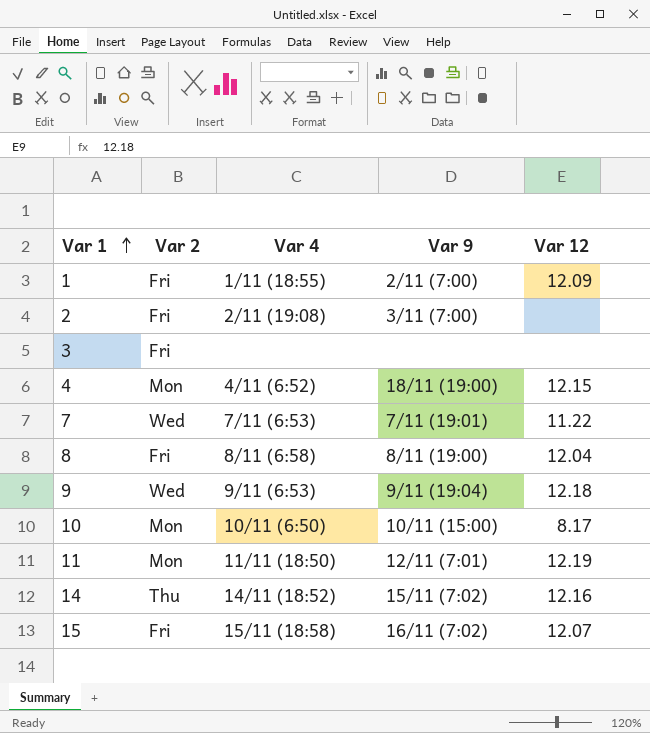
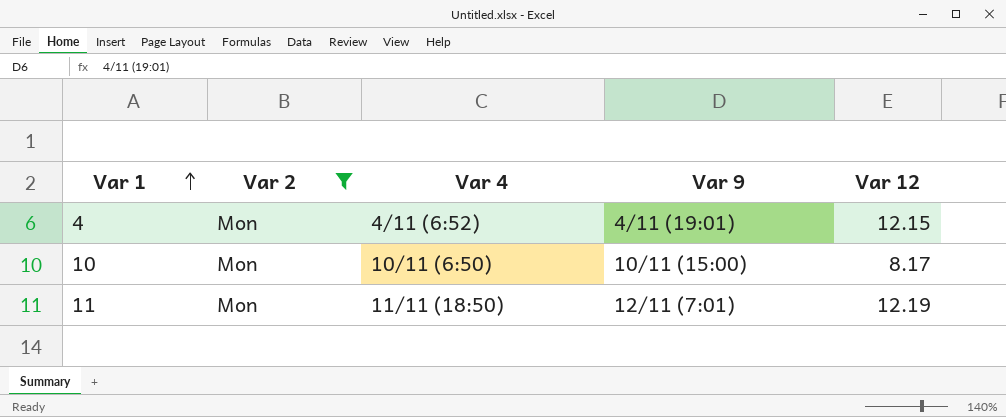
filter: none -> Var 2 = Mon
4 | Var 9: 18/11 (19:00) -> 4/11 (19:01)

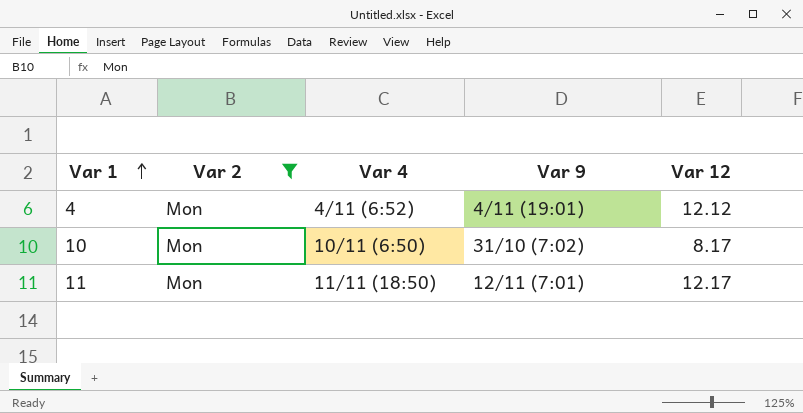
4 | Var 12: 12.15 -> 12.12
10 | Var 9: 10/11 (15:00) -> 31/10 (7:02)
11 | Var 12: 12.19 -> 12.17

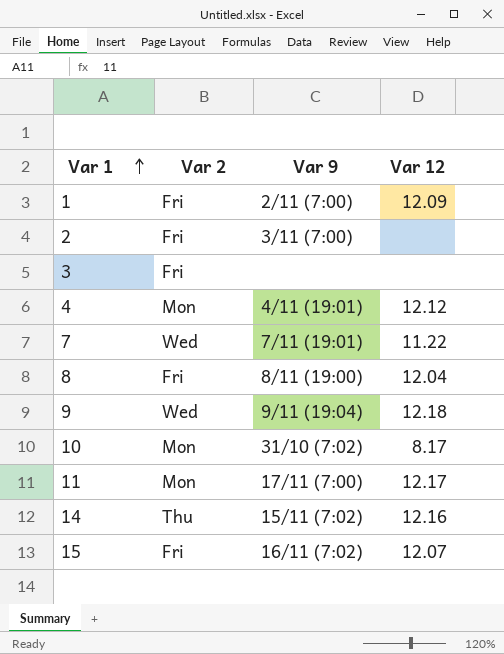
filter: Var 2 = Mon -> none
column Var 4 | position: 3 -> none
11 | Var 9: 12/11 (7:01) -> 17/11 (7:00)

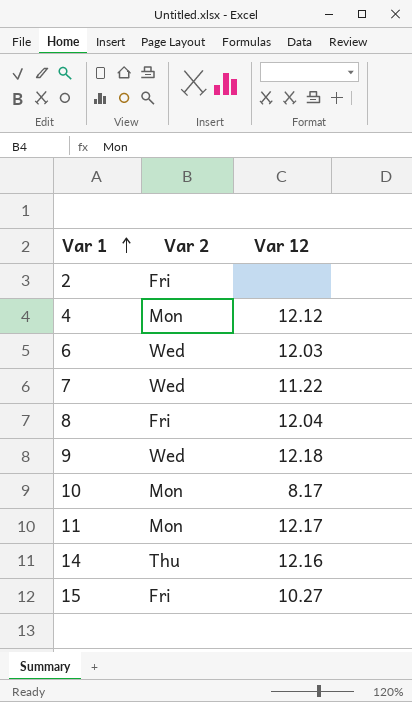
column Var 9 | position: 3 -> none
row 1: Fri | 2/11 (7:00) | 12.09 -> none
row 3: Fri | none | none -> none
row 6: none -> Wed | 12.03
15 | Var 12: 12.07 -> 10.27

